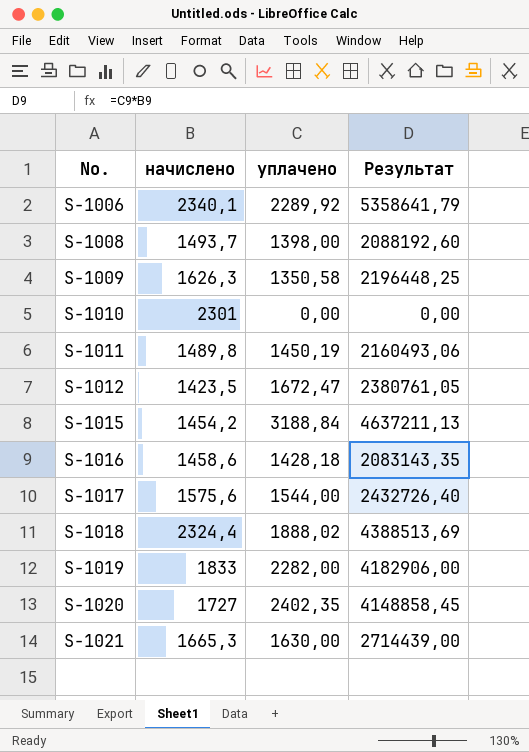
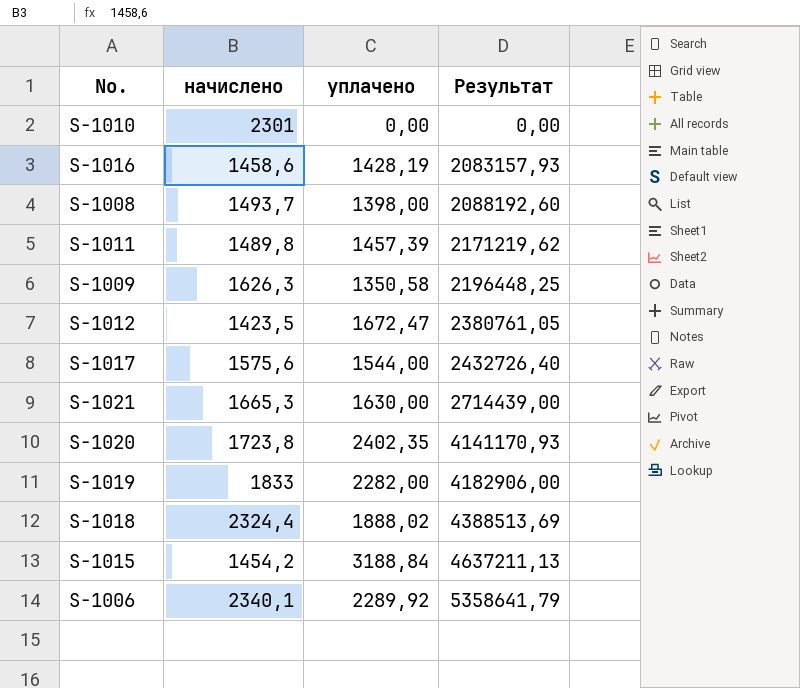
row order: No. ascending -> Результат ascending
S-1016 | уплачено: 1428,18 -> 1428,19
S-1016 | Результат: 2083143,35 -> 2083157,93
S-1011 | уплачено: 1450,19 -> 1457,39
S-1011 | Результат: 2160493,06 -> 2171219,62
S-1020 | начислено: 1727 -> 1723,8
S-1020 | Результат: 4148858,45 -> 4141170,93

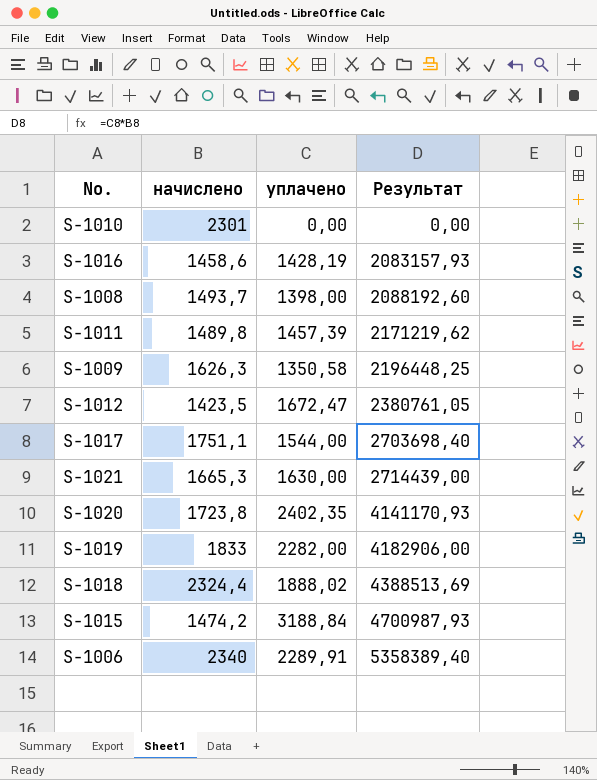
S-1017 | начислено: 1575,6 -> 1751,1
S-1017 | Результат: 2432726,40 -> 2703698,40
S-1015 | начислено: 1454,2 -> 1474,2
S-1015 | Результат: 4637211,13 -> 4700987,93
S-1006 | начислено: 2340,1 -> 2340
S-1006 | уплачено: 2289,92 -> 2289,91
S-1006 | Результат: 5358641,79 -> 5358389,40

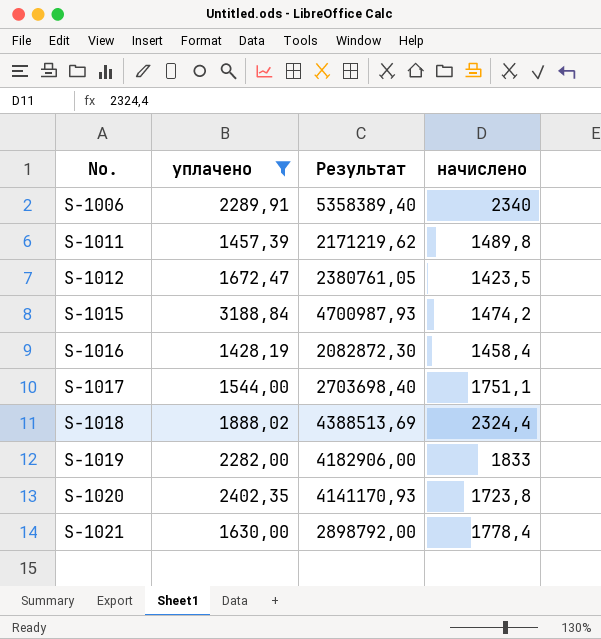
filter: none -> уплачено >= 1428,19
row order: Результат ascending -> No. ascending
column начислено | position: 2 -> 4
S-1016 | Результат: 2083157,93 -> 2082872,30
S-1016 | начислено: 1458,6 -> 1458,4
S-1021 | Результат: 2714439,00 -> 2898792,00
S-1021 | начислено: 1665,3 -> 1778,4

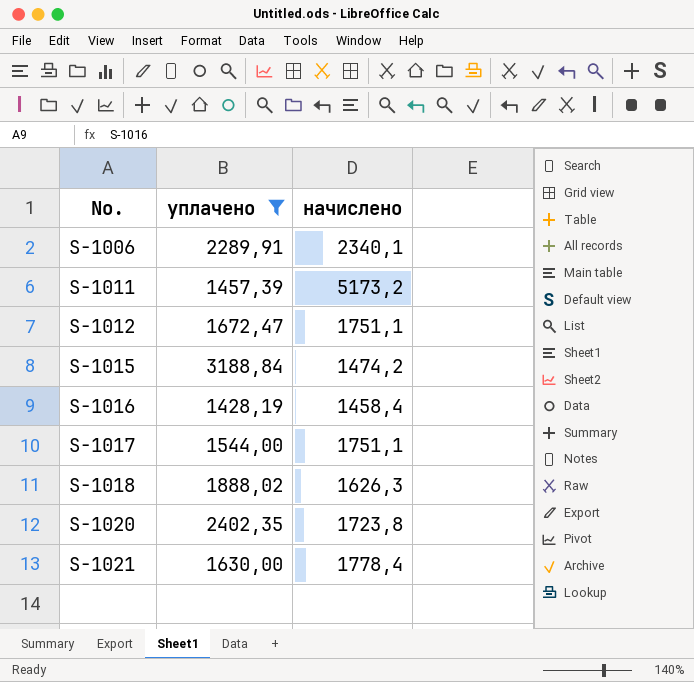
column Результат | formula: [уплачено] * [начислено] -> none
row S-1019: 2282,00 | 4182906,00 | 1833 -> none
S-1006 | начислено: 2340 -> 2340,1
S-1011 | начислено: 1489,8 -> 5173,2
S-1012 | начислено: 1423,5 -> 1751,1
S-1018 | начислено: 2324,4 -> 1626,3

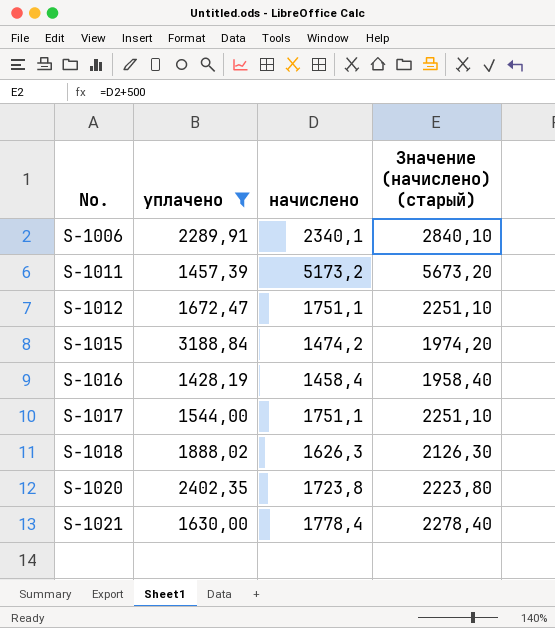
column Значение (начислено) (старый) | formula: none -> [начислено] + 500

